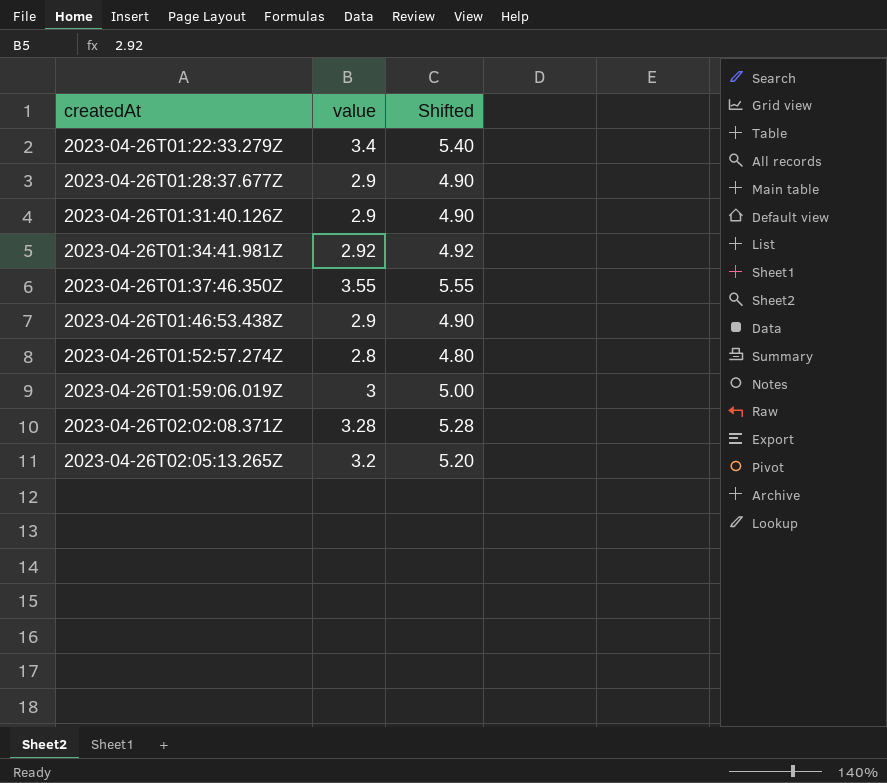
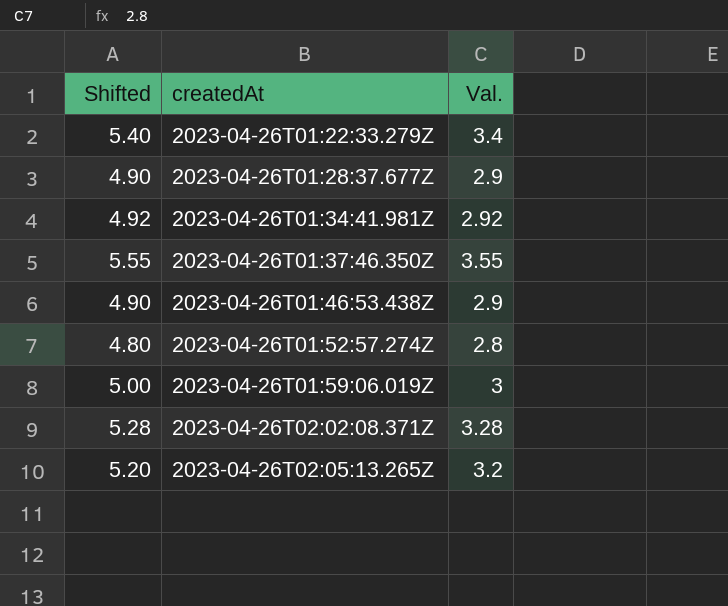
column Shifted | position: 3 -> 1
column name: value -> Val.
row 2023-04-26T01:31:40.126Z: 2.9 | 4.90 -> none

